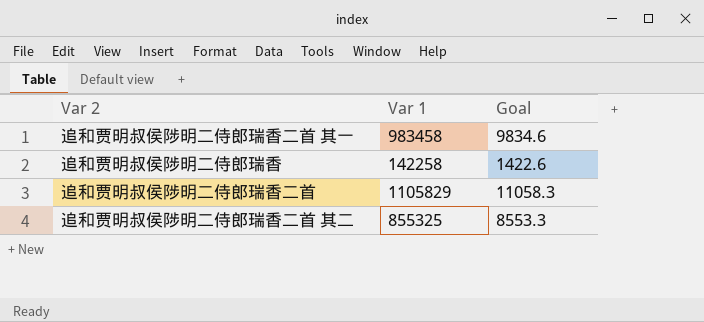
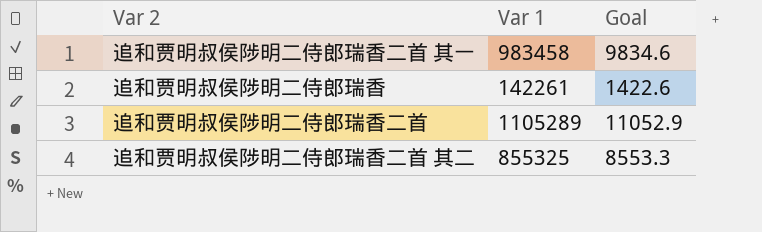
追和贾明叔侯陟明二侍郎瑞香 | Var 1: 142258 -> 142261
追和贾明叔侯陟明二侍郎瑞香二首 | Var 1: 1105829 -> 1105289
追和贾明叔侯陟明二侍郎瑞香二首 | Goal: 11058.3 -> 11052.9

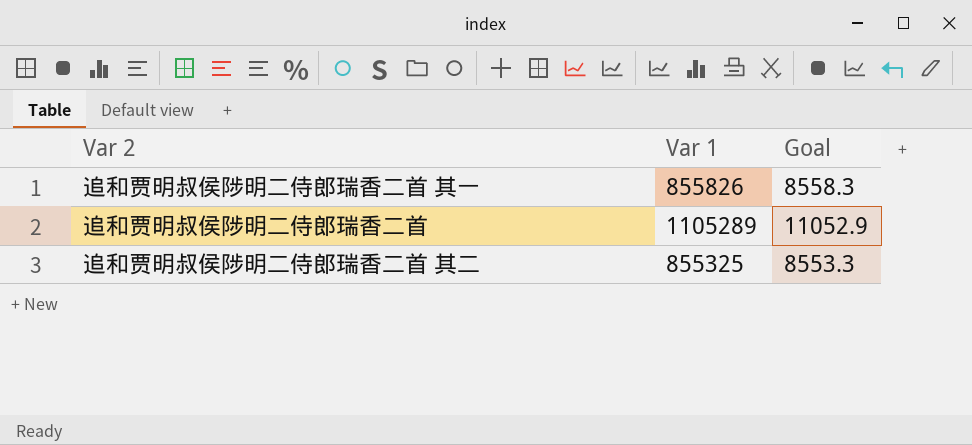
row 追和贾明叔侯陟明二侍郎瑞香: 142261 | 1422.6 -> none
追和贾明叔侯陟明二侍郎瑞香二首 其一 | Var 1: 983458 -> 855826
追和贾明叔侯陟明二侍郎瑞香二首 其一 | Goal: 9834.6 -> 8558.3

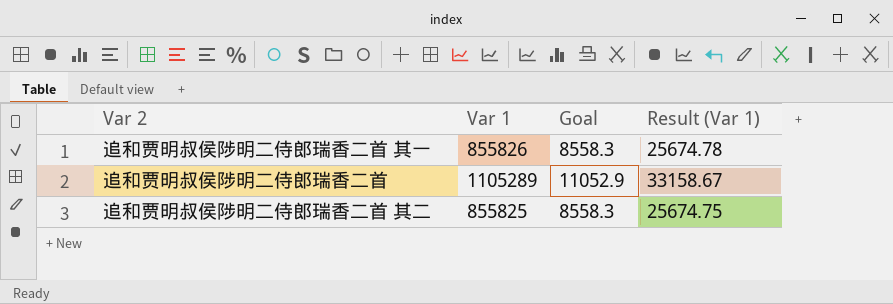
column Result (Var 1) | formula: none -> [Var 1] * 0.03
追和贾明叔侯陟明二侍郎瑞香二首 其二 | Var 1: 855325 -> 855825
追和贾明叔侯陟明二侍郎瑞香二首 其二 | Goal: 8553.3 -> 8558.3

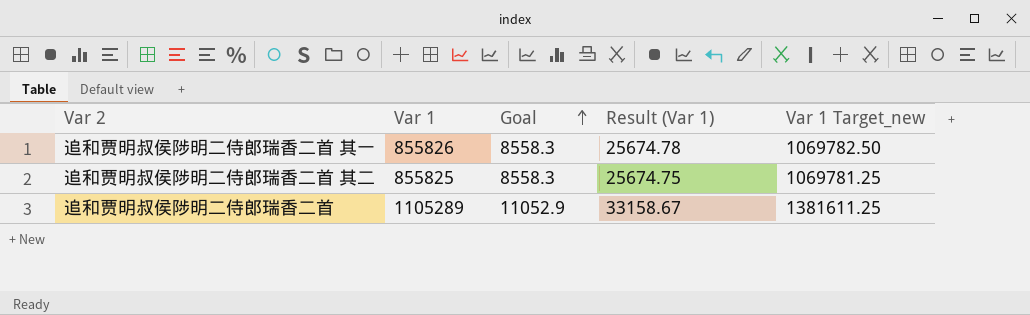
row order: none -> Goal ascending
column Var 1 Target_new | formula: none -> [Var 1] * 1.25

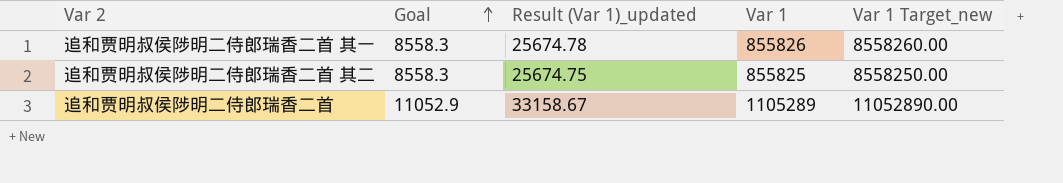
column name: Result (Var 1) -> Result (Var 1)_updated
column Var 1 | position: 2 -> 4
column Var 1 Target_new | formula: [Var 1] * 1.25 -> [Var 1] * 10

